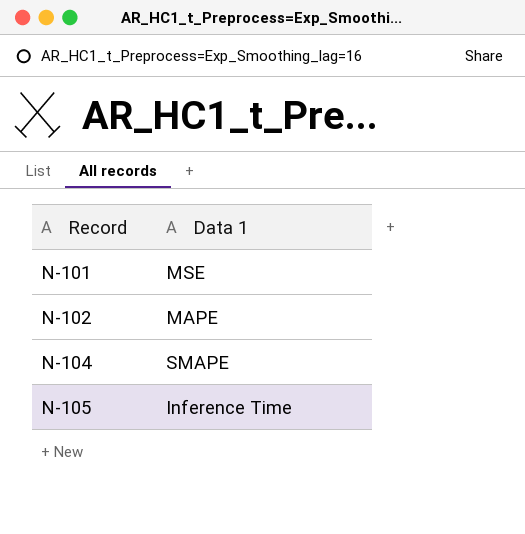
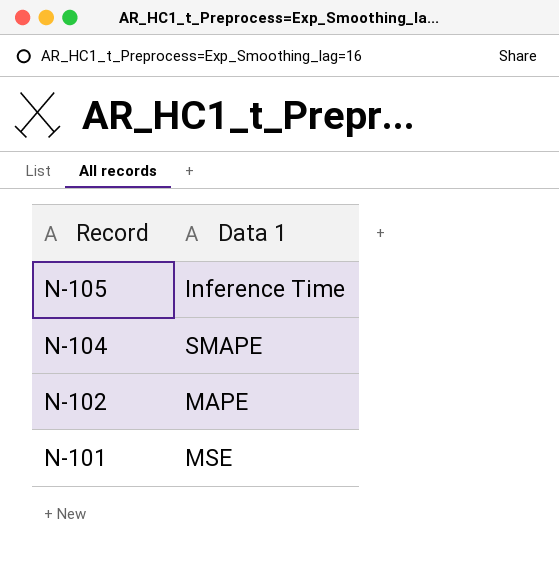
row order: Record ascending -> Record descending

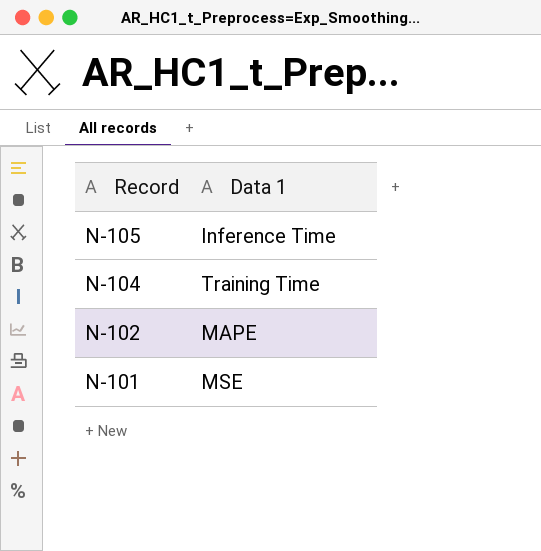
N-104 | Data 1: SMAPE -> Training Time

